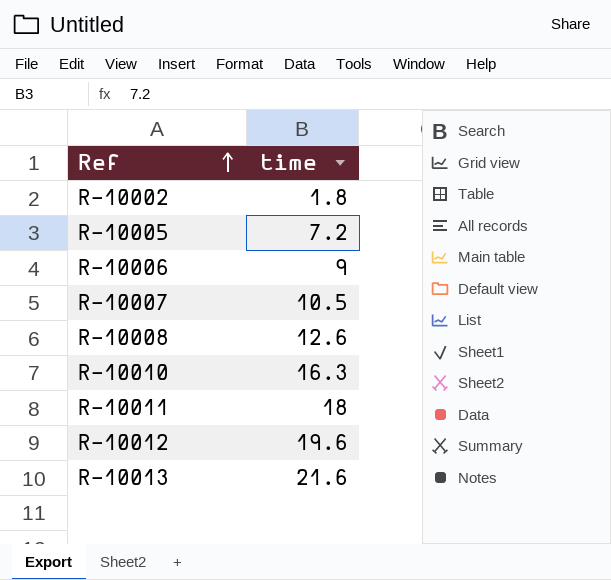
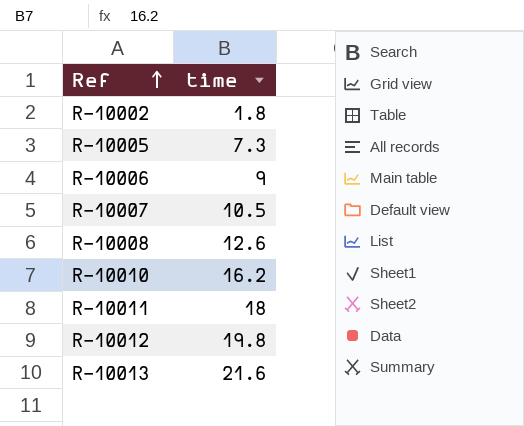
R-10005 | time: 7.2 -> 7.3
R-10010 | time: 16.3 -> 16.2
R-10012 | time: 19.6 -> 19.8

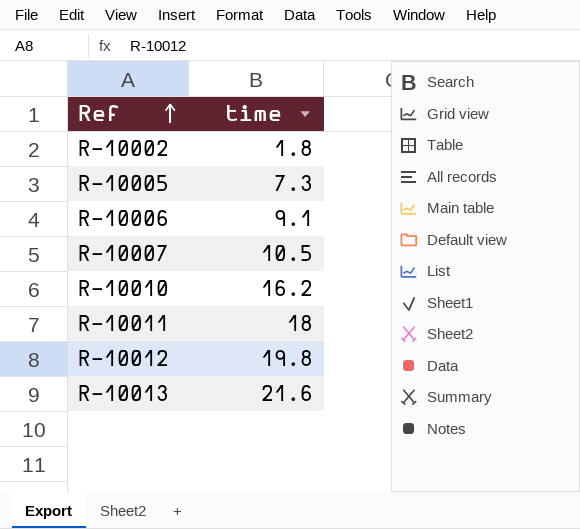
row R-10008: 12.6 -> none
R-10006 | time: 9 -> 9.1

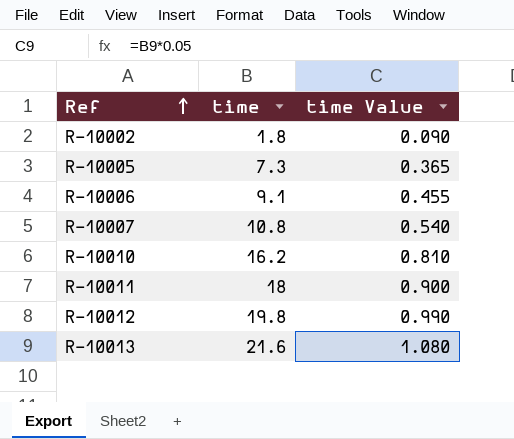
column time Value | formula: none -> [time] * 0.05
R-10007 | time: 10.5 -> 10.8

